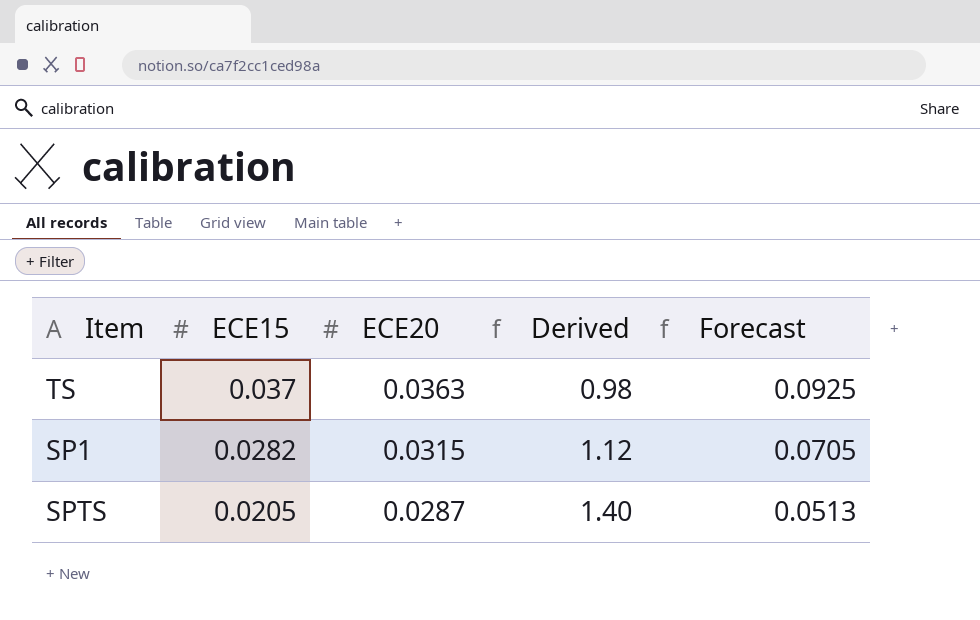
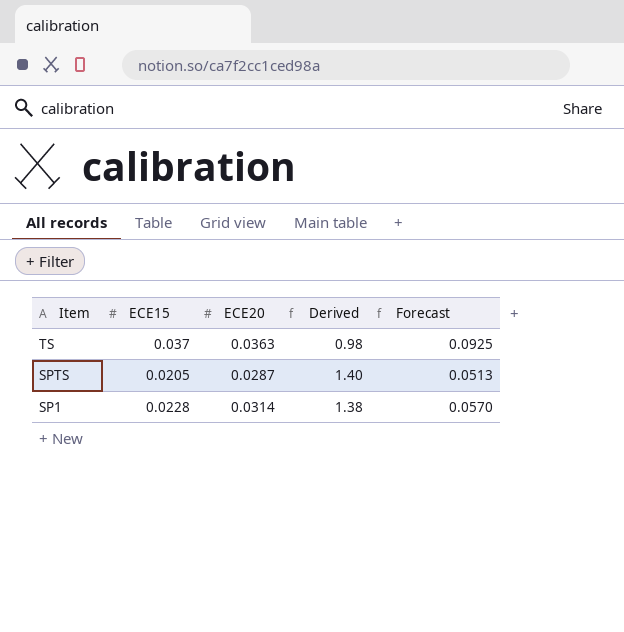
row order: ECE15 descending -> Item descending
SP1 | ECE15: 0.0282 -> 0.0228
SP1 | ECE20: 0.0315 -> 0.0314
SP1 | Derived: 1.12 -> 1.38
SP1 | Forecast: 0.0705 -> 0.0570

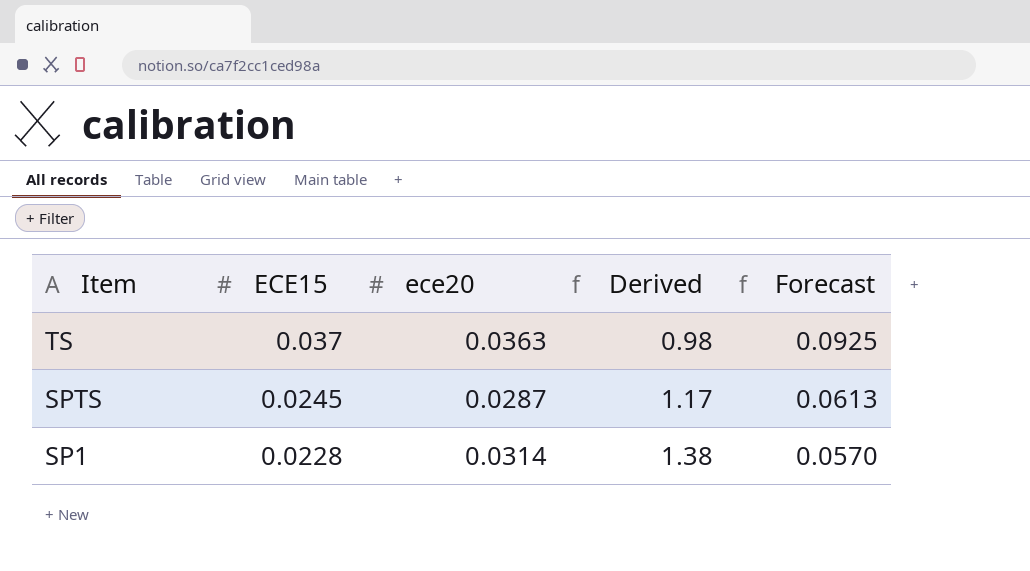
column name: ECE20 -> ece20
SPTS | ECE15: 0.0205 -> 0.0245
SPTS | Derived: 1.40 -> 1.17
SPTS | Forecast: 0.0513 -> 0.0613

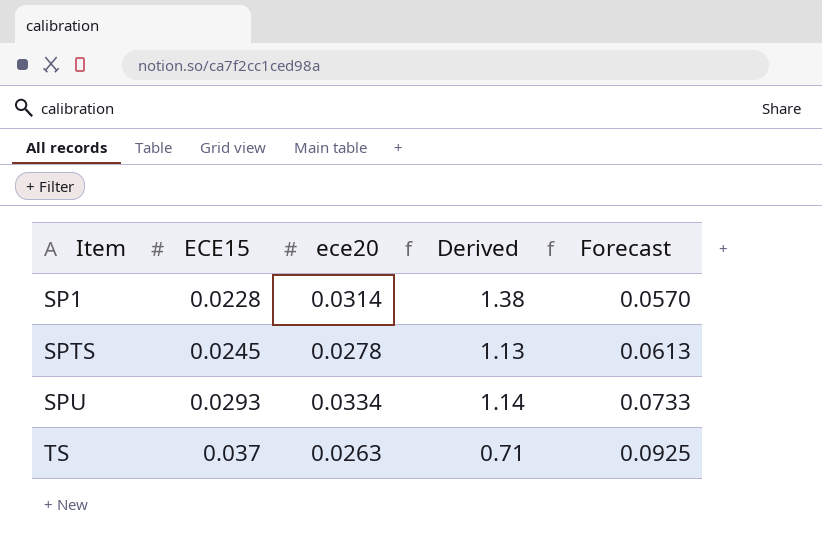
row order: Item descending -> Item ascending
SPTS | ece20: 0.0287 -> 0.0278
SPTS | Derived: 1.17 -> 1.13
row SPU: none -> 0.0293 | 0.0334 | 1.14 | 0.0733
TS | ece20: 0.0363 -> 0.0263
TS | Derived: 0.98 -> 0.71

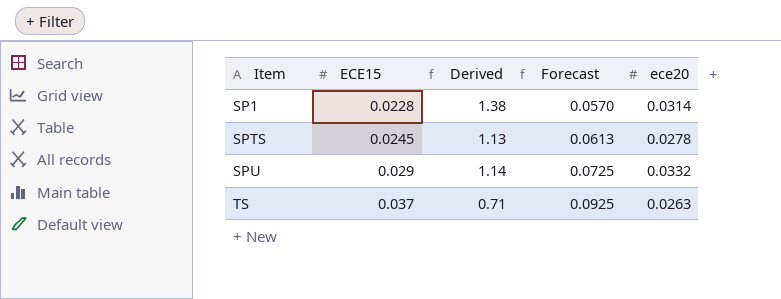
column ece20 | position: 3 -> 5
SPU | ECE15: 0.0293 -> 0.029
SPU | Forecast: 0.0733 -> 0.0725
SPU | ece20: 0.0334 -> 0.0332

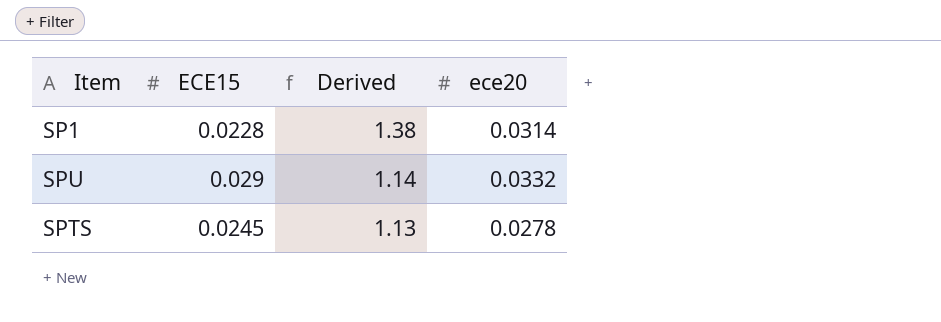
row order: Item ascending -> Derived descending
column Forecast | formula: [ECE15] * 2.5 -> none
row TS: 0.037 | 0.71 | 0.0925 | 0.0263 -> none

